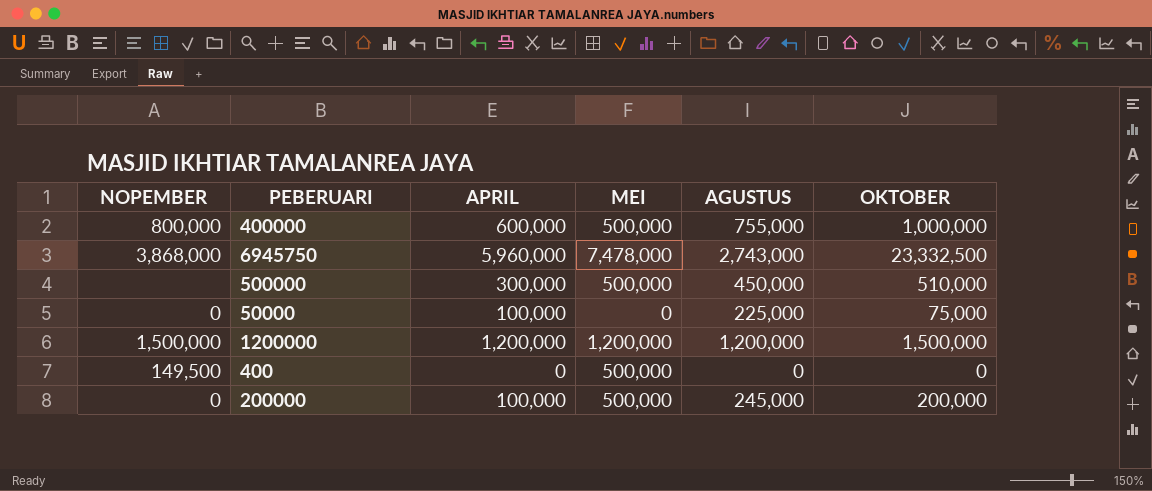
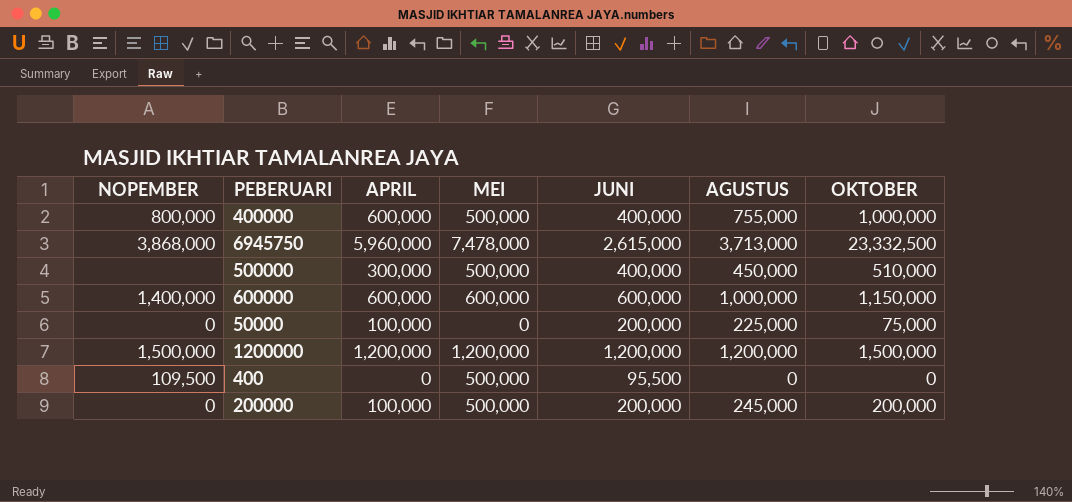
column JUNI | position: none -> 5
6945750 | AGUSTUS: 2,743,000 -> 3,713,000
row 600000: none -> 1,400,000 | 600,000 | 600,000 | 600,000 | 1,000,000 | 1,150,000
400 | NOPEMBER: 149,500 -> 109,500

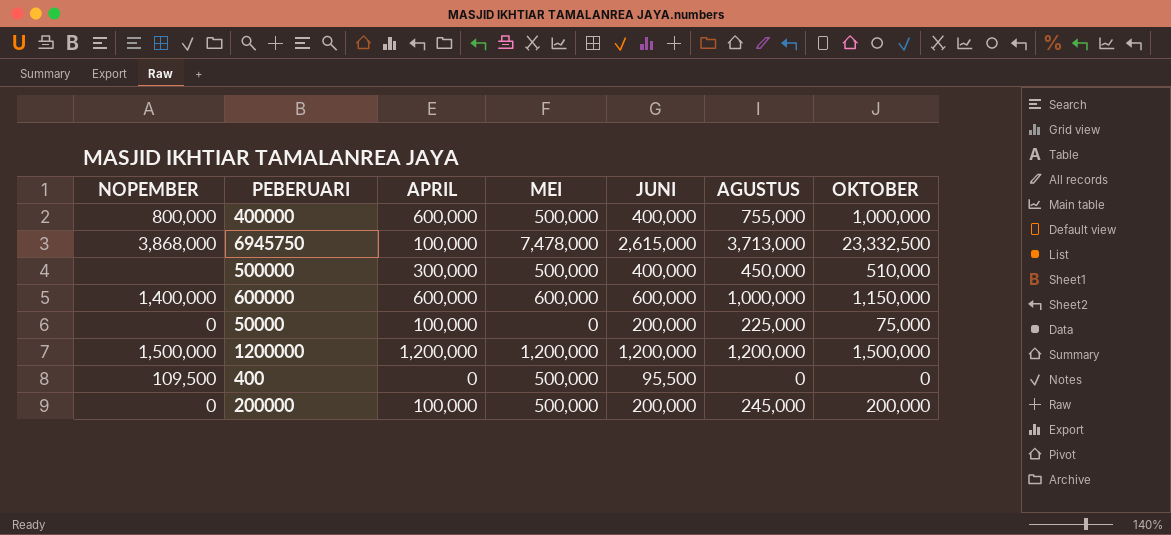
6945750 | APRIL: 5,960,000 -> 100,000

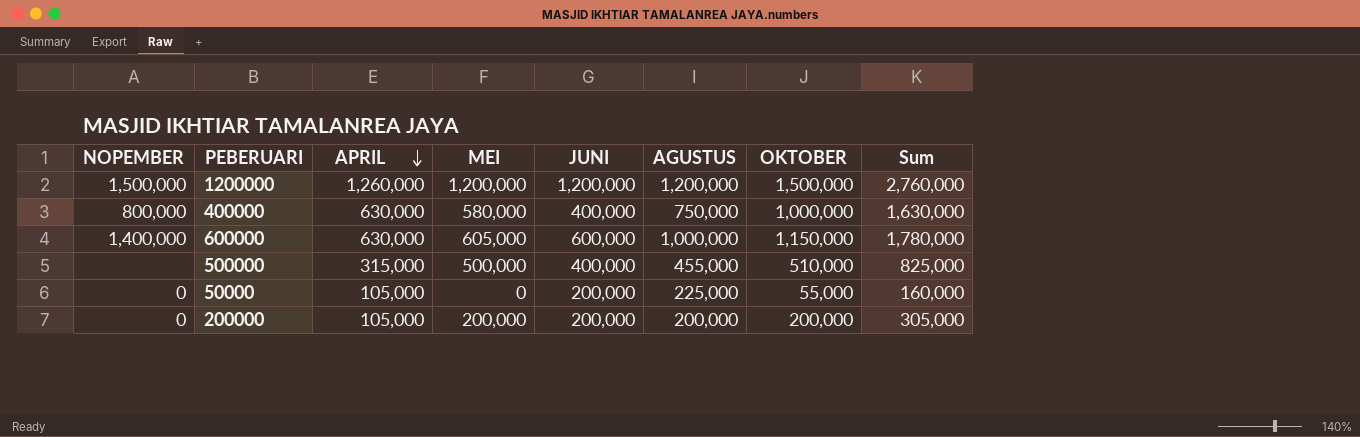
row order: none -> APRIL descending
column Sum | formula: none -> [APRIL] + [OKTOBER]
row 6945750: 3,868,000 | 100,000 | 7,478,000 | 2,615,000 | 3,713,000 | 23,332,500 -> none
row 400: 109,500 | 0 | 500,000 | 95,500 | 0 | 0 -> none
1200000 | APRIL: 1,200,000 -> 1,260,000
400000 | APRIL: 600,000 -> 630,000
400000 | MEI: 500,000 -> 580,000
400000 | AGUSTUS: 755,000 -> 750,000
600000 | APRIL: 600,000 -> 630,000
600000 | MEI: 600,000 -> 605,000
500000 | APRIL: 300,000 -> 315,000
500000 | AGUSTUS: 450,000 -> 455,000
50000 | APRIL: 100,000 -> 105,000
50000 | OKTOBER: 75,000 -> 55,000
200000 | APRIL: 100,000 -> 105,000
200000 | MEI: 500,000 -> 200,000
200000 | AGUSTUS: 245,000 -> 200,000

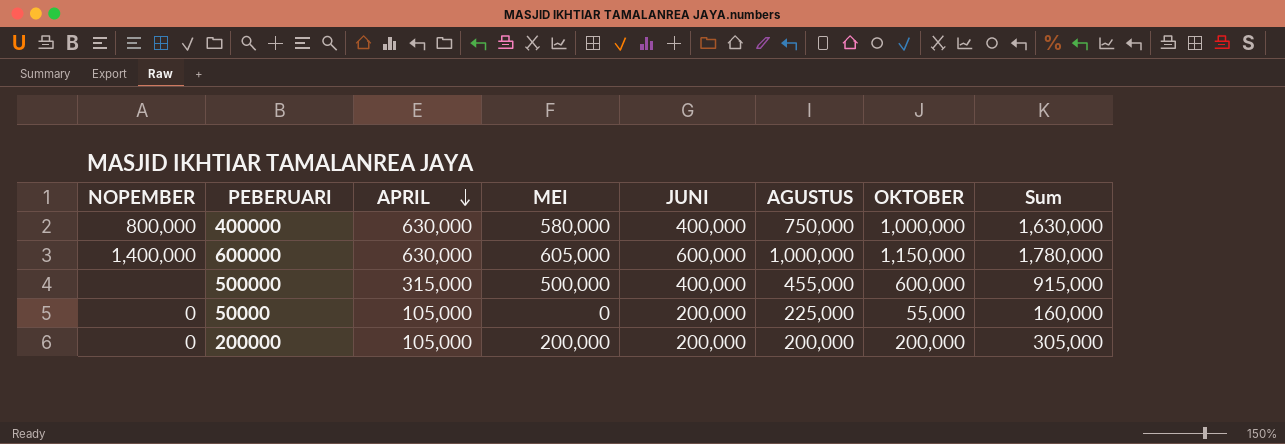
row 1200000: 1,500,000 | 1,260,000 | 1,200,000 | 1,200,000 | 1,200,000 | 1,500,000 | 2,760,000 -> none
500000 | OKTOBER: 510,000 -> 600,000
500000 | Sum: 825,000 -> 915,000

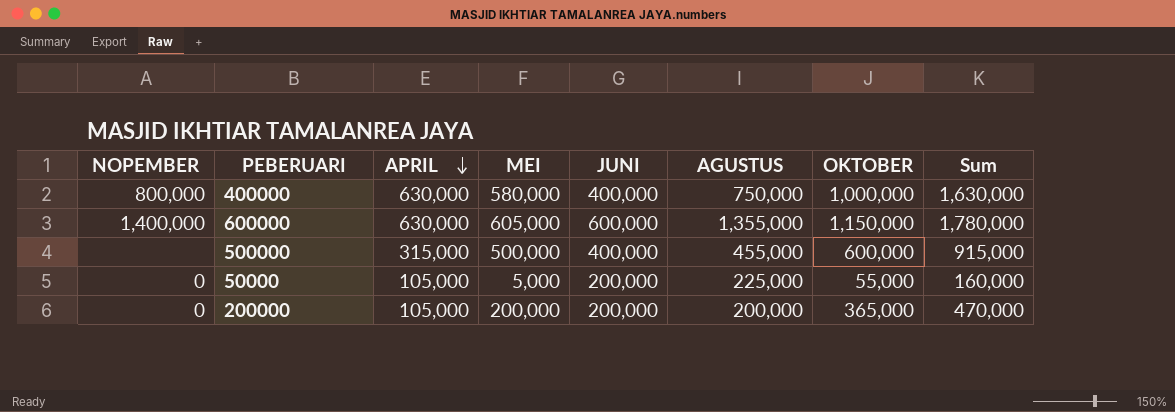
600000 | AGUSTUS: 1,000,000 -> 1,355,000
50000 | MEI: 0 -> 5,000
200000 | OKTOBER: 200,000 -> 365,000
200000 | Sum: 305,000 -> 470,000

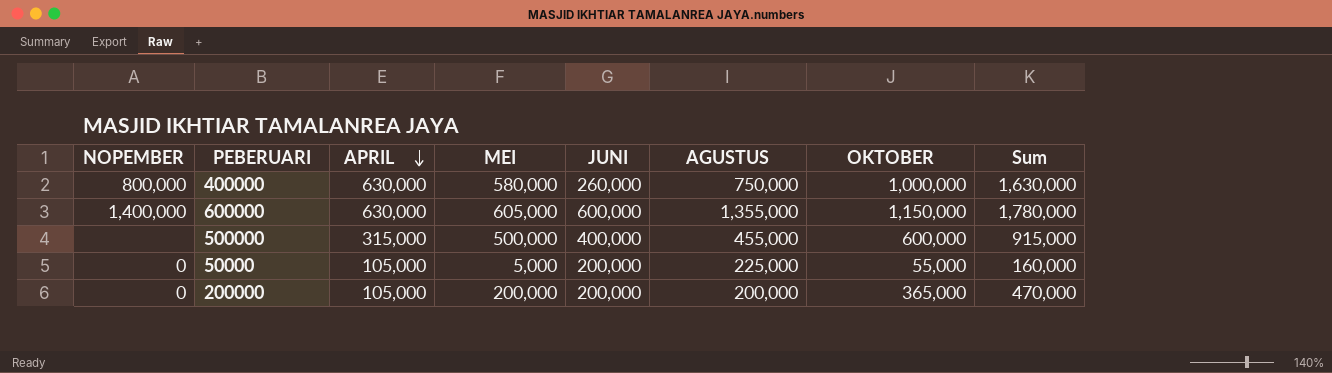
400000 | JUNI: 400,000 -> 260,000

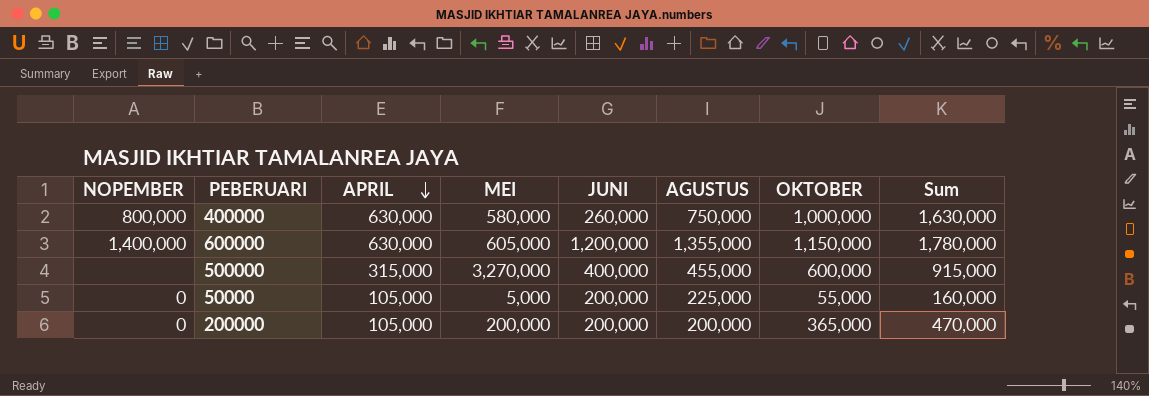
600000 | JUNI: 600,000 -> 1,200,000
500000 | MEI: 500,000 -> 3,270,000

